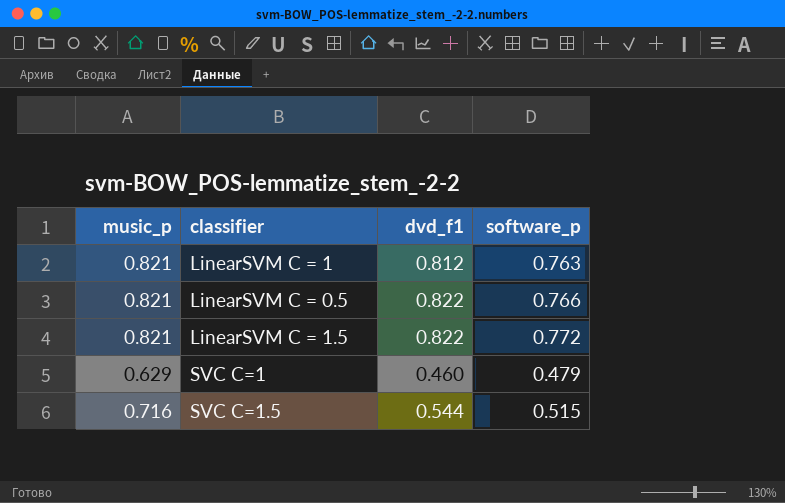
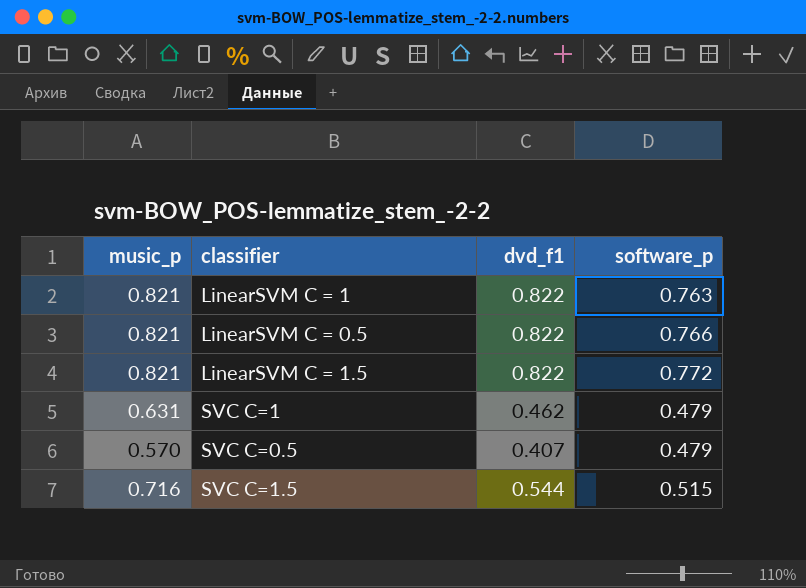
LinearSVM C = 1 | dvd_f1: 0.812 -> 0.822
SVC C=1 | music_p: 0.629 -> 0.631
SVC C=1 | dvd_f1: 0.460 -> 0.462
row SVC C=0.5: none -> 0.570 | 0.407 | 0.479

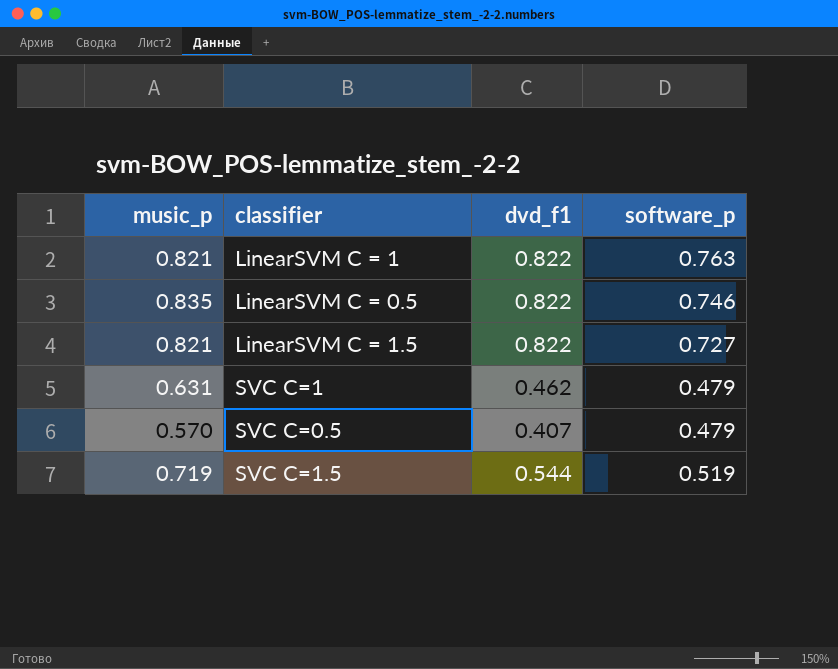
LinearSVM C = 0.5 | music_p: 0.821 -> 0.835
LinearSVM C = 0.5 | software_p: 0.766 -> 0.746
LinearSVM C = 1.5 | software_p: 0.772 -> 0.727
SVC C=1.5 | music_p: 0.716 -> 0.719
SVC C=1.5 | software_p: 0.515 -> 0.519

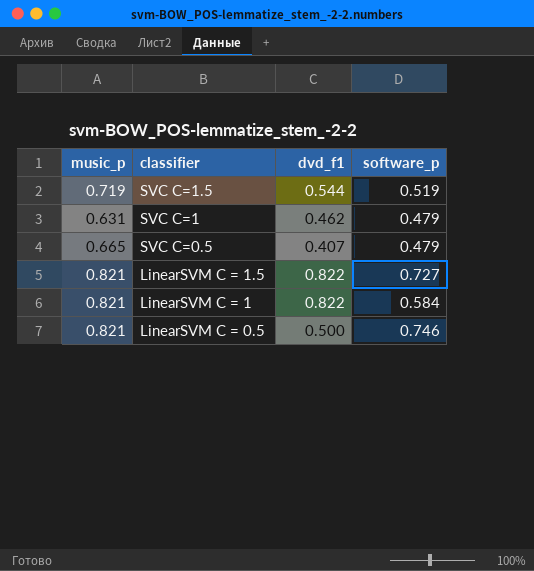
row order: none -> classifier descending
SVC C=0.5 | music_p: 0.570 -> 0.665
LinearSVM C = 1 | software_p: 0.763 -> 0.584
LinearSVM C = 0.5 | music_p: 0.835 -> 0.821
LinearSVM C = 0.5 | dvd_f1: 0.822 -> 0.500

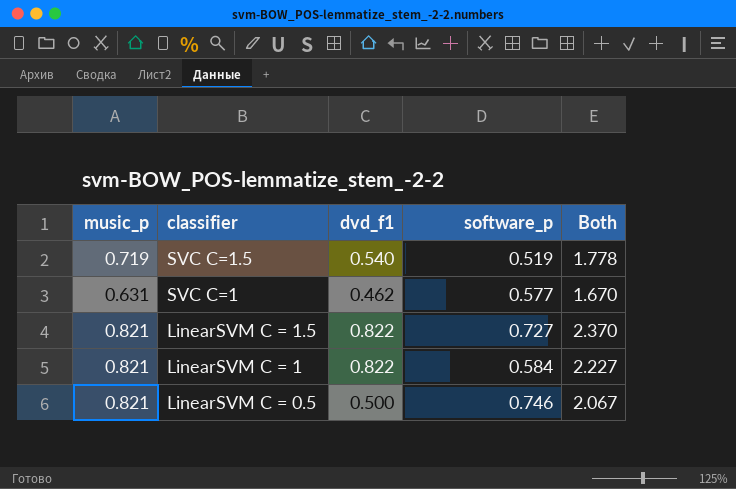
column Both | formula: none -> [music_p] + [dvd_f1] + [software_p]
row SVC C=0.5: 0.665 | 0.407 | 0.479 -> none
SVC C=1.5 | dvd_f1: 0.544 -> 0.540
SVC C=1 | software_p: 0.479 -> 0.577

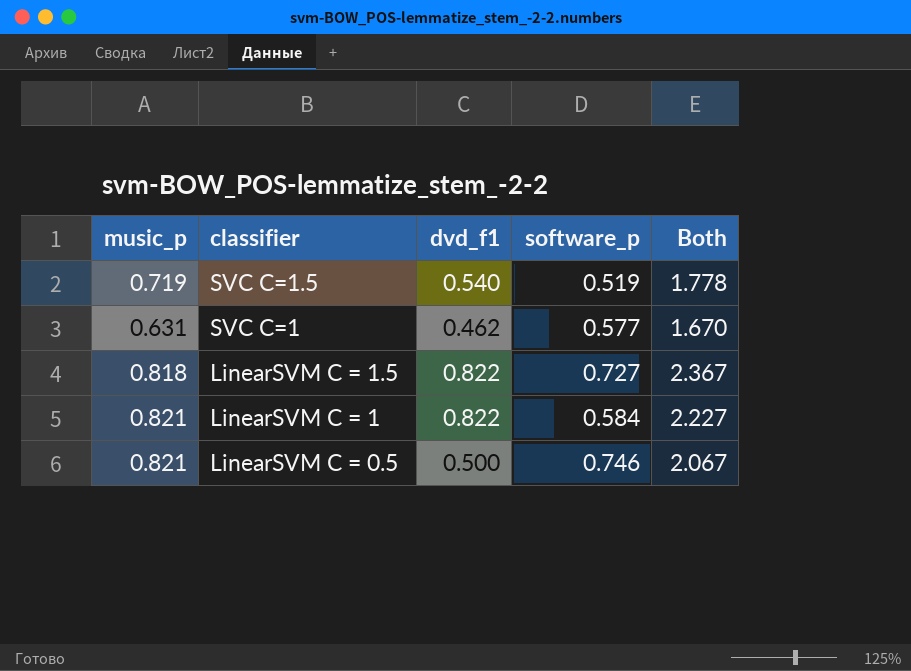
LinearSVM C = 1.5 | music_p: 0.821 -> 0.818
LinearSVM C = 1.5 | Both: 2.370 -> 2.367

